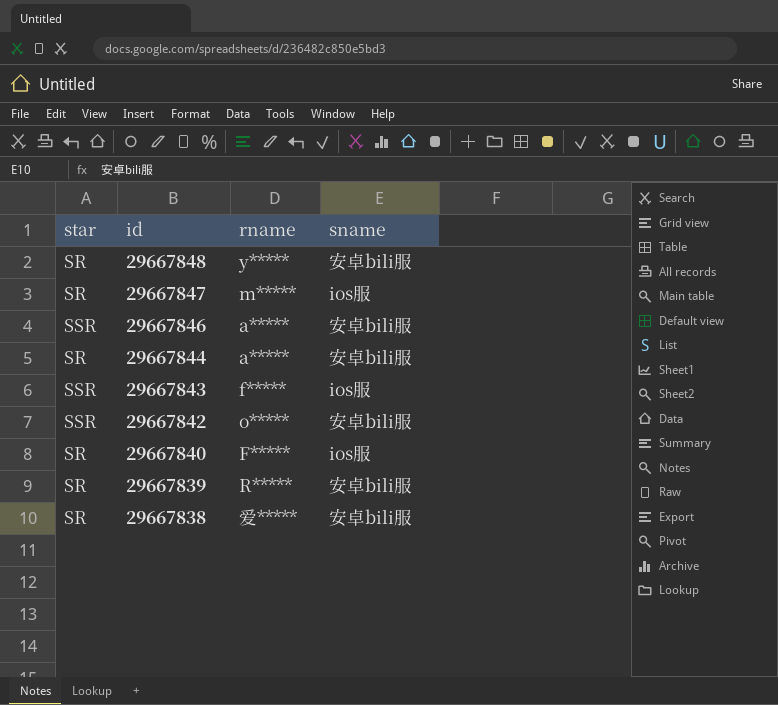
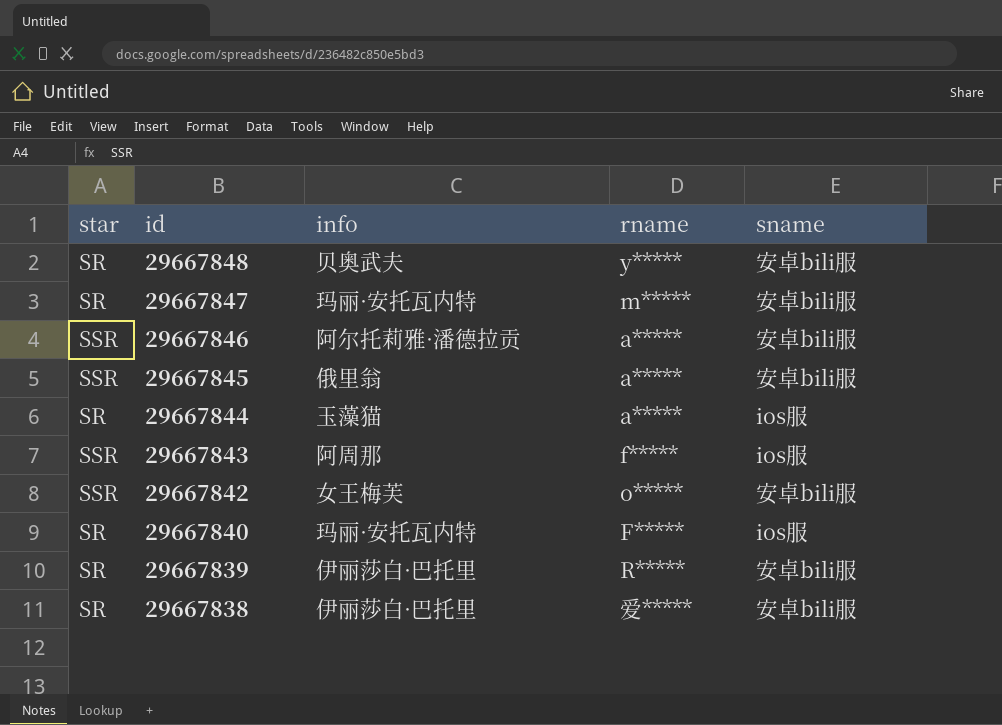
column info | position: none -> 3
29667847 | sname: ios服 -> 安卓bili服
row 29667845: none -> SSR | 俄里翁 | a***** | 安卓bili服
29667844 | sname: 安卓bili服 -> ios服

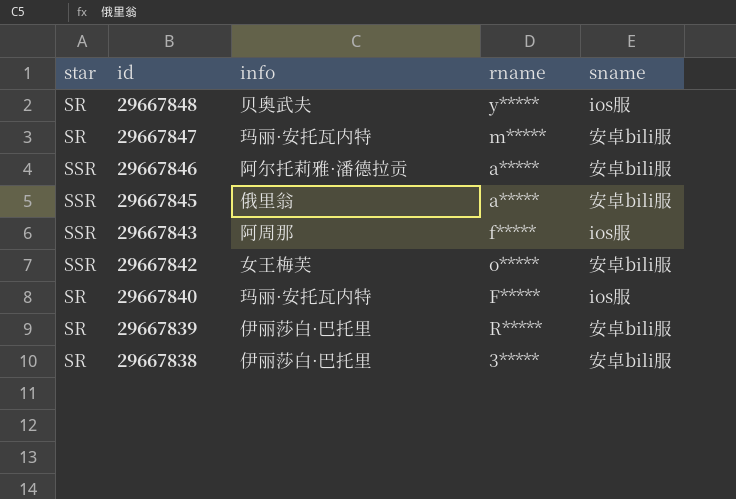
row 29667844: SR | 玉藻猫 | a***** | ios服 -> none
29667848 | sname: 安卓bili服 -> ios服
29667838 | rname: 爱***** -> 3*****

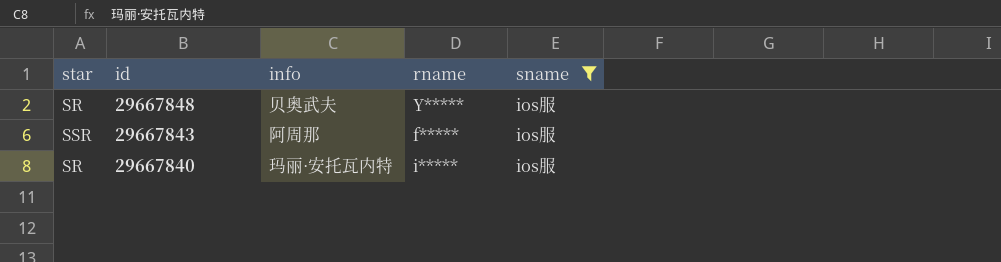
filter: none -> sname = ios服
29667848 | rname: y***** -> Y*****
29667840 | rname: F***** -> i*****

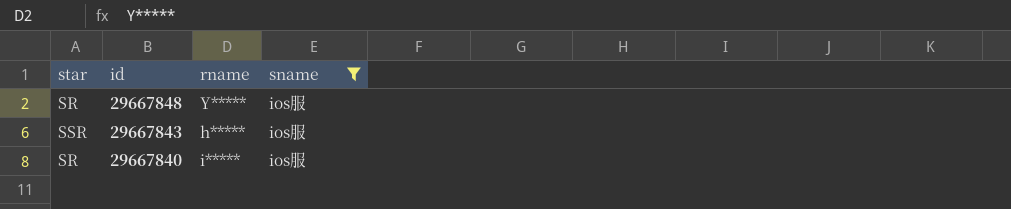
column info | position: 3 -> none
29667843 | rname: f***** -> h*****

